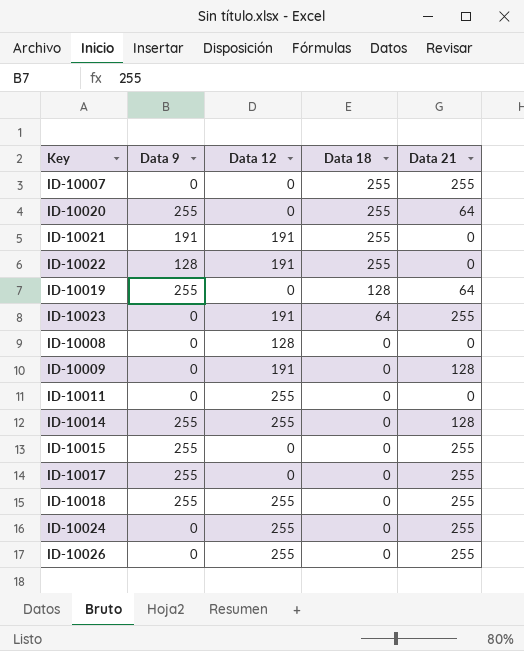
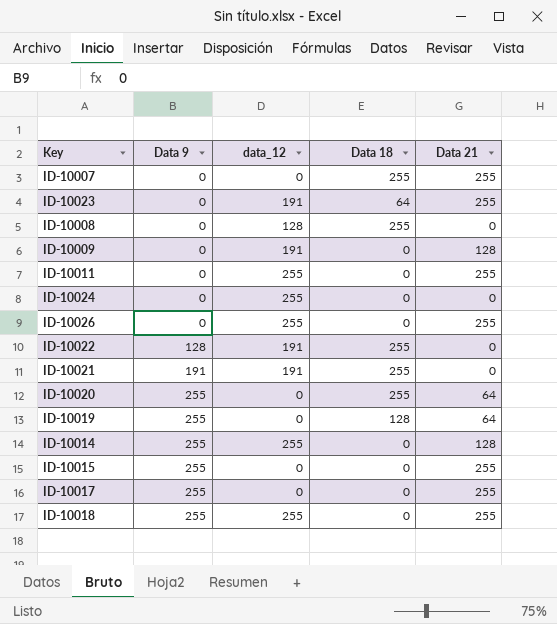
row order: Data 18 descending -> Data 9 ascending
column name: Data 12 -> data_12
ID-10008 | Data 18: 0 -> 255
ID-10011 | Data 21: 0 -> 255
ID-10024 | Data 21: 255 -> 0

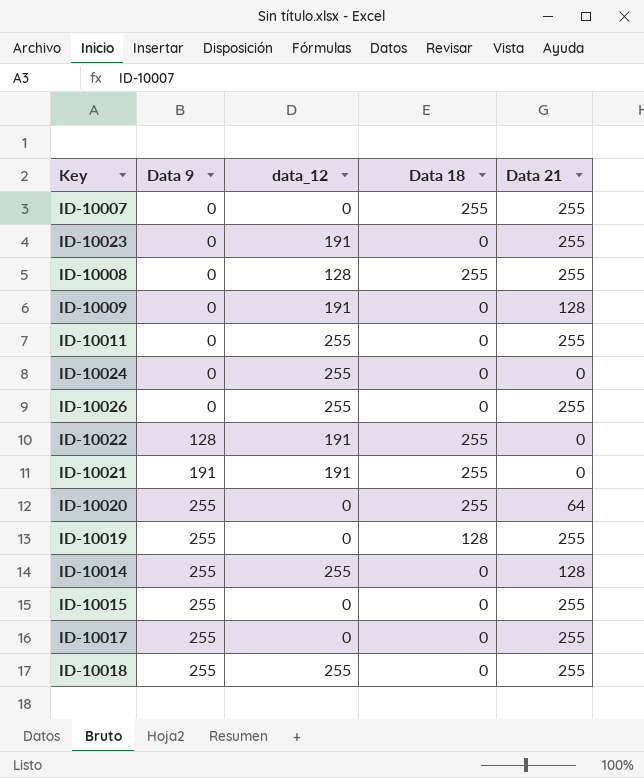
ID-10023 | Data 18: 64 -> 0
ID-10008 | Data 21: 0 -> 255
ID-10019 | Data 21: 64 -> 255

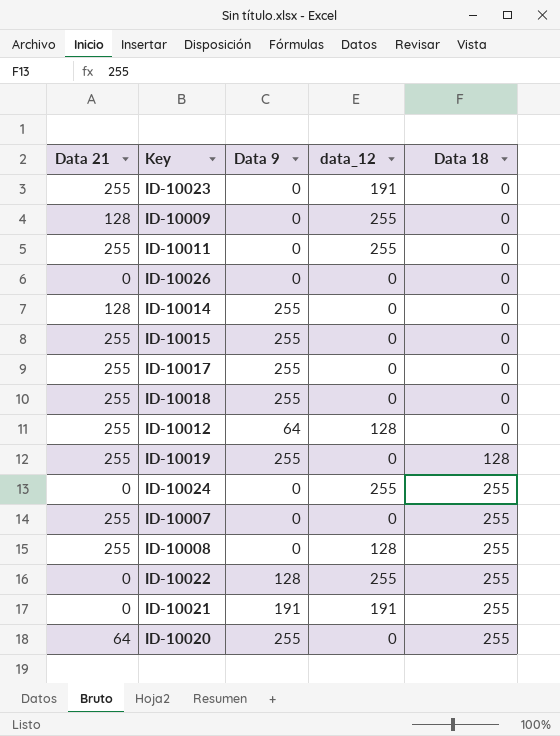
row order: Data 9 ascending -> Data 18 ascending
column Data 21 | position: 5 -> 1
ID-10009 | data_12: 191 -> 255
ID-10026 | Data 21: 255 -> 0
ID-10026 | data_12: 255 -> 0
ID-10014 | data_12: 255 -> 0
ID-10018 | data_12: 255 -> 0
row ID-10012: none -> 255 | 64 | 128 | 0
ID-10024 | Data 18: 0 -> 255
ID-10022 | data_12: 191 -> 255

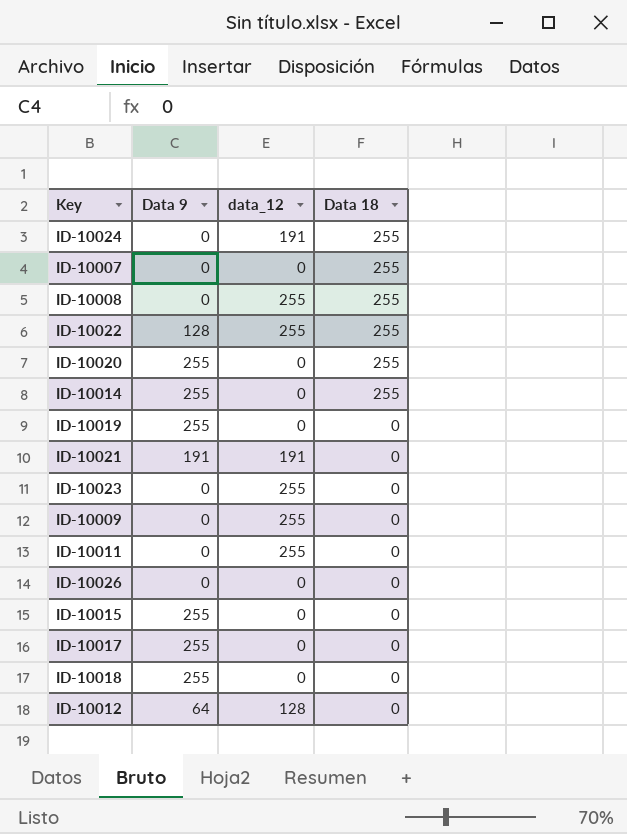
row order: Data 18 ascending -> Data 18 descending
column Data 21 | position: 1 -> none
ID-10024 | data_12: 255 -> 191
ID-10008 | data_12: 128 -> 255
ID-10014 | Data 18: 0 -> 255
ID-10019 | Data 18: 128 -> 0
ID-10021 | Data 18: 255 -> 0
ID-10023 | data_12: 191 -> 255

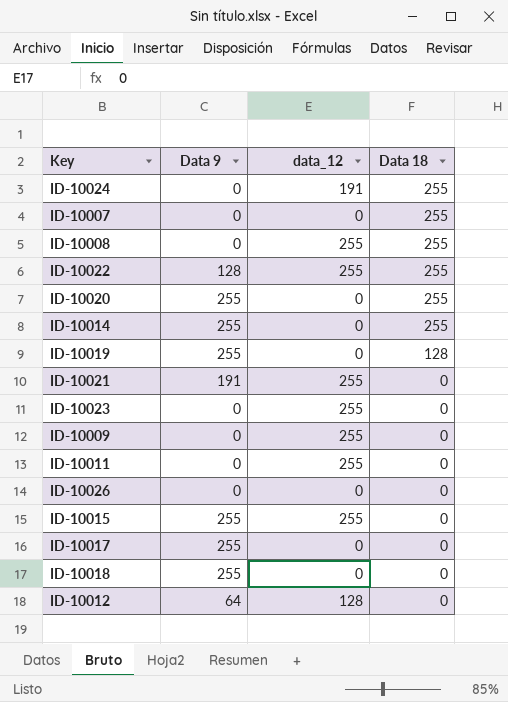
ID-10019 | Data 18: 0 -> 128
ID-10021 | data_12: 191 -> 255
ID-10015 | data_12: 0 -> 255

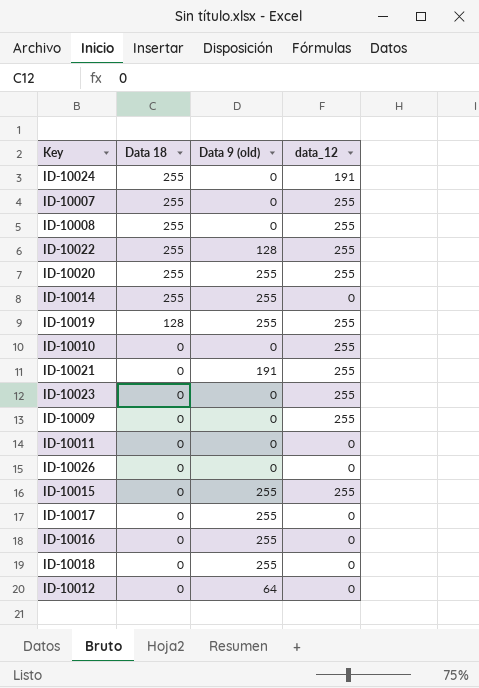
column Data 18 | position: 4 -> 2
column name: Data 9 -> Data 9 (old)
ID-10007 | data_12: 0 -> 255
ID-10020 | data_12: 0 -> 255
ID-10019 | data_12: 0 -> 255
row ID-10010: none -> 0 | 0 | 255
ID-10011 | data_12: 255 -> 0
row ID-10016: none -> 0 | 255 | 0
ID-10012 | data_12: 128 -> 0

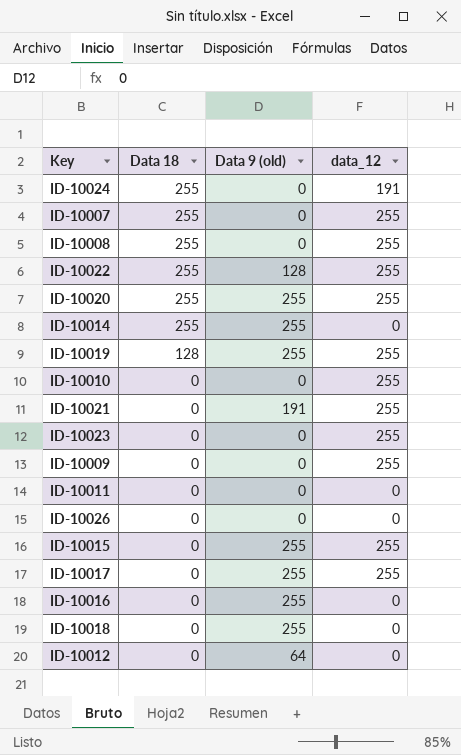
ID-10017 | data_12: 0 -> 255

